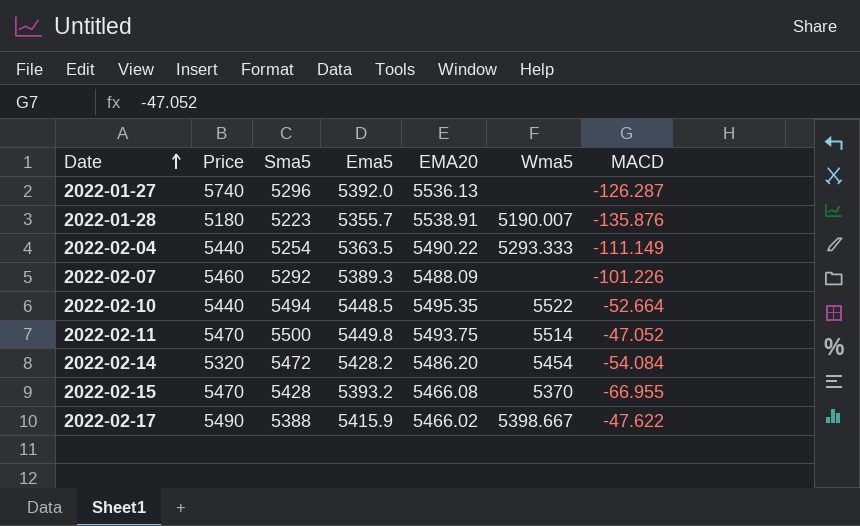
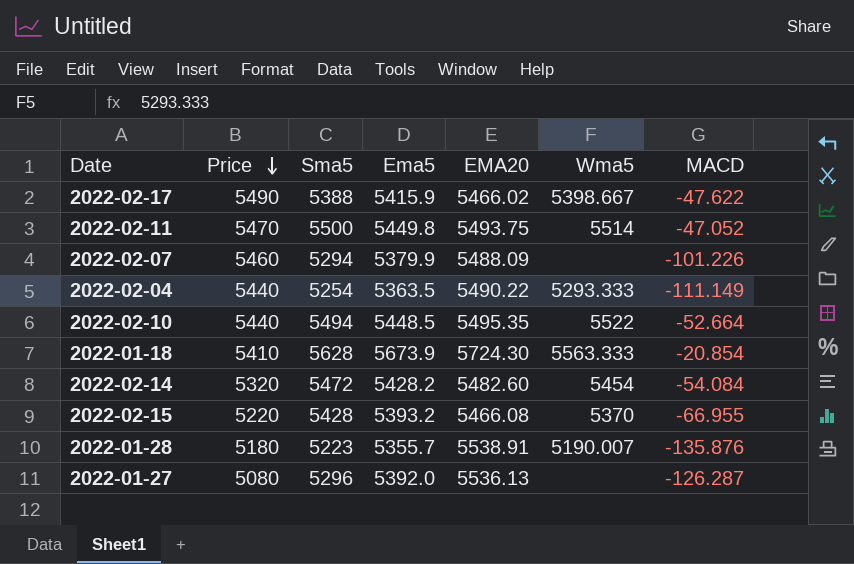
row order: Date ascending -> Price descending
2022-02-07 | Sma5: 5292 -> 5294
2022-02-07 | Ema5: 5389.3 -> 5379.9
row 2022-01-18: none -> 5410 | 5628 | 5673.9 | 5724.30 | 5563.333 | -20.854
2022-02-14 | EMA20: 5486.20 -> 5482.60
2022-02-15 | Price: 5470 -> 5220
2022-01-27 | Price: 5740 -> 5080

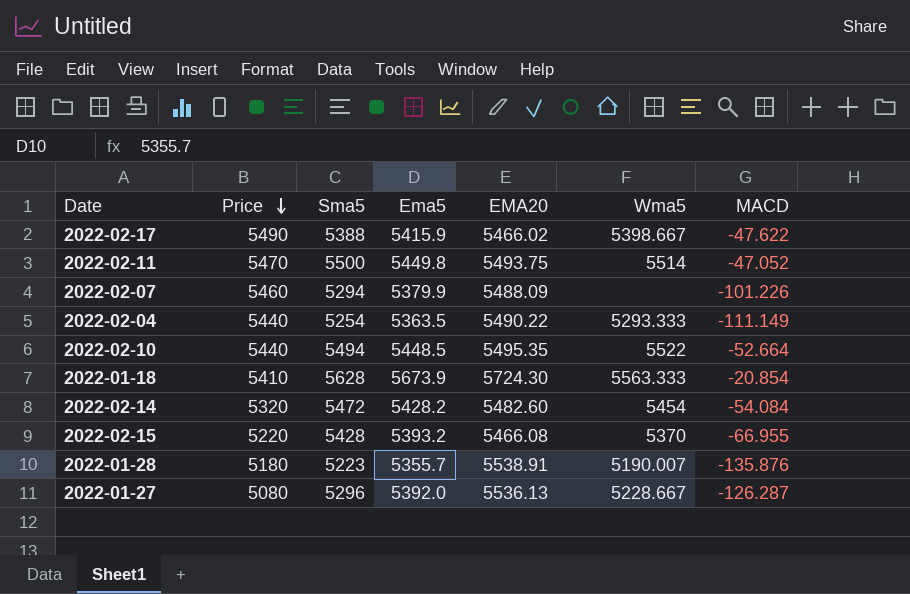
2022-01-27 | Wma5: none -> 5228.667

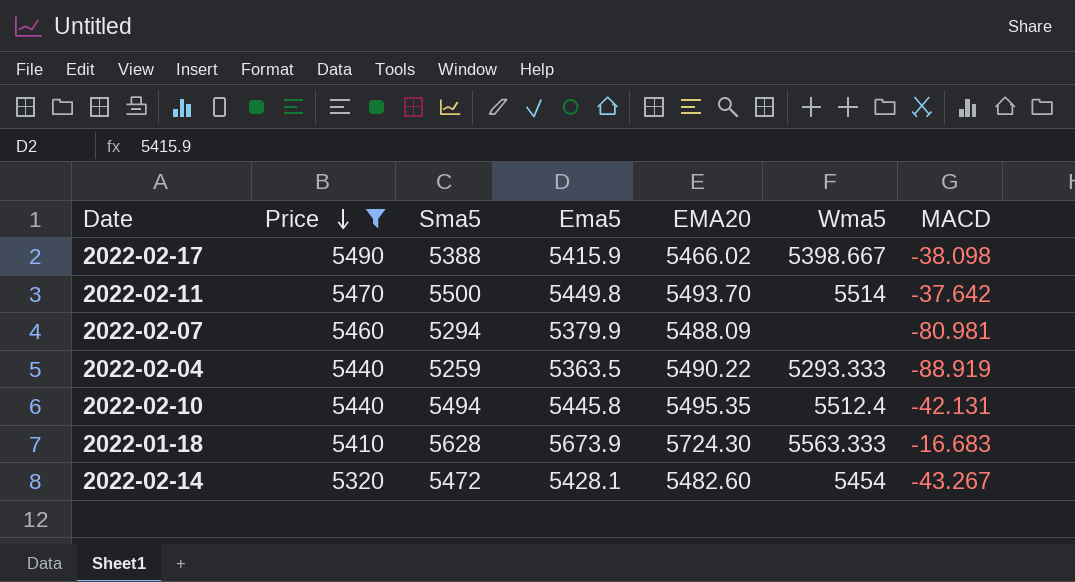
filter: none -> Price >= 5320
2022-02-17 | MACD: -47.622 -> -38.098
2022-02-11 | EMA20: 5493.75 -> 5493.70
2022-02-11 | MACD: -47.052 -> -37.642
2022-02-07 | MACD: -101.226 -> -80.981
2022-02-04 | Sma5: 5254 -> 5259
2022-02-04 | MACD: -111.149 -> -88.919
2022-02-10 | Ema5: 5448.5 -> 5445.8
2022-02-10 | Wma5: 5522 -> 5512.4
2022-02-10 | MACD: -52.664 -> -42.131
2022-01-18 | MACD: -20.854 -> -16.683
2022-02-14 | Ema5: 5428.2 -> 5428.1
2022-02-14 | MACD: -54.084 -> -43.267

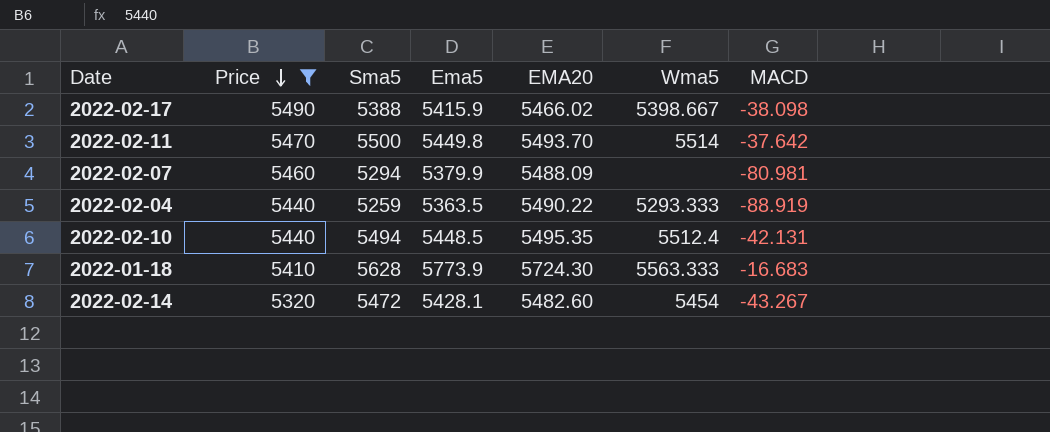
2022-02-10 | Ema5: 5445.8 -> 5448.5
2022-01-18 | Ema5: 5673.9 -> 5773.9

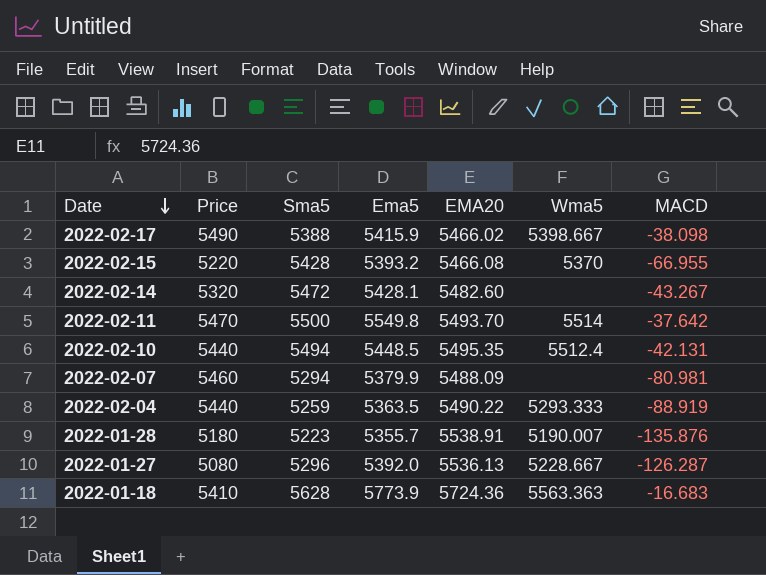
filter: Price >= 5320 -> none
row order: Price descending -> Date descending
2022-02-14 | Wma5: 5454 -> none
2022-02-11 | Ema5: 5449.8 -> 5549.8
2022-01-18 | EMA20: 5724.30 -> 5724.36
2022-01-18 | Wma5: 5563.333 -> 5563.363

